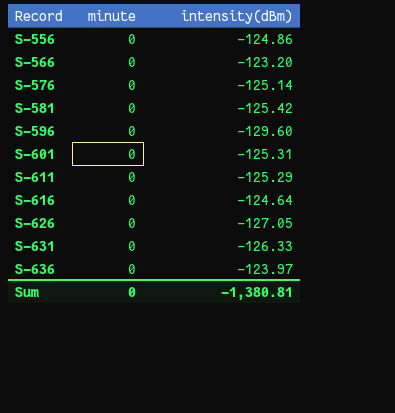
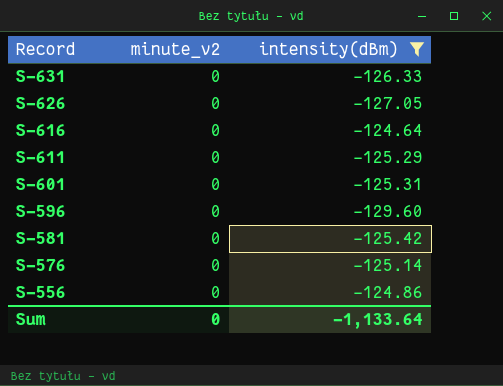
filter: none -> intensity(dBm) <= -124.64
row order: Record ascending -> Record descending
column name: minute -> minute_v2
Sum | intensity(dBm): -1,380.81 -> -1,133.64

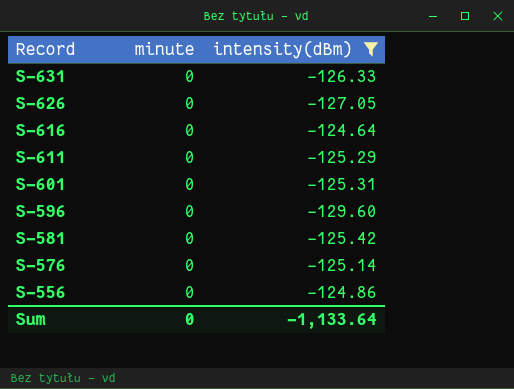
column name: minute_v2 -> minute

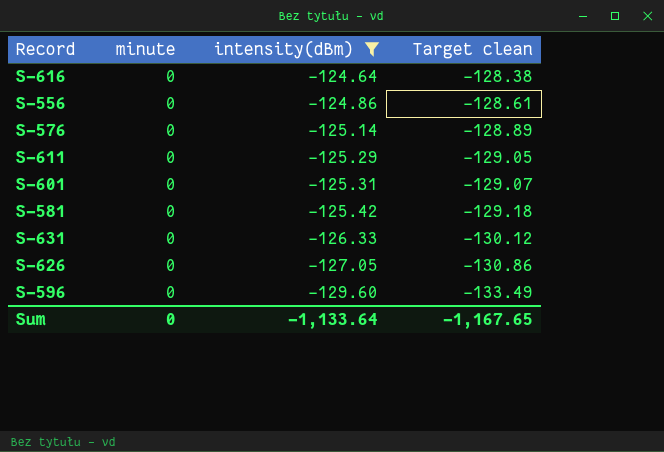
row order: Record descending -> intensity(dBm) descending
column Target clean | formula: none -> [intensity(dBm)] * 1.03

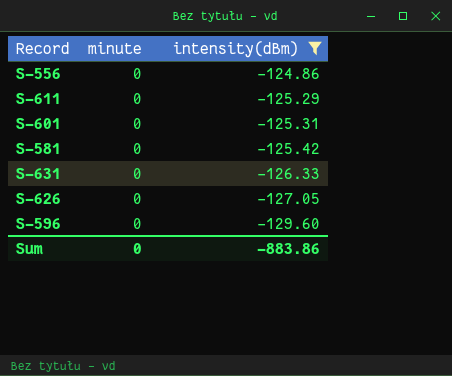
column Target clean | formula: [intensity(dBm)] * 1.03 -> none
row S-616: 0 | -124.64 | -128.38 -> none
row S-576: 0 | -125.14 | -128.89 -> none
Sum | intensity(dBm): -1,133.64 -> -883.86

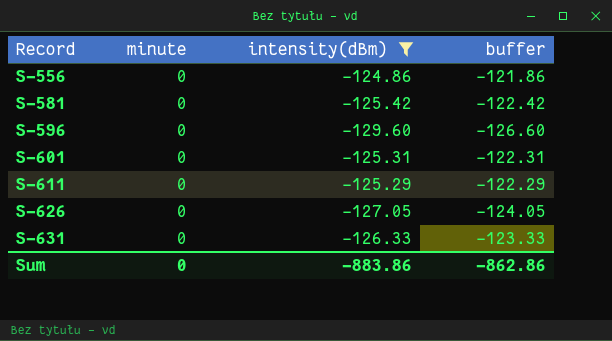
row order: intensity(dBm) descending -> Record ascending
column buffer | formula: none -> [intensity(dBm)] + 3

